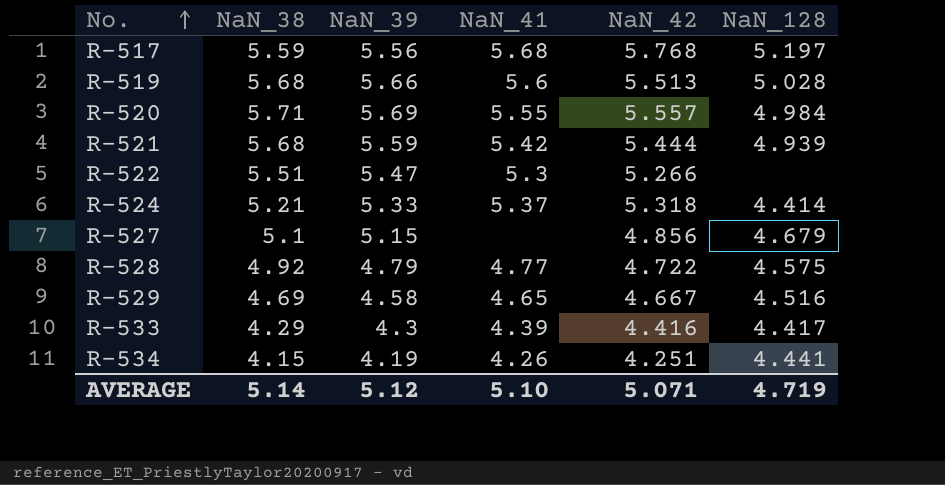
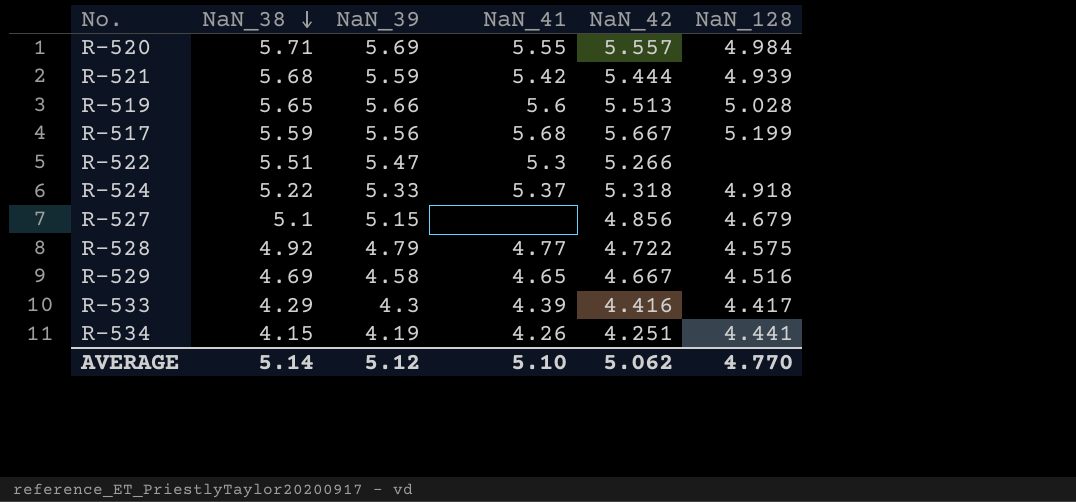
row order: No. ascending -> NaN_38 descending
R-519 | NaN_38: 5.68 -> 5.65
R-517 | NaN_42: 5.768 -> 5.667
R-517 | NaN_128: 5.197 -> 5.199
R-524 | NaN_38: 5.21 -> 5.22
R-524 | NaN_128: 4.414 -> 4.918
AVERAGE | NaN_42: 5.071 -> 5.062
AVERAGE | NaN_128: 4.719 -> 4.770

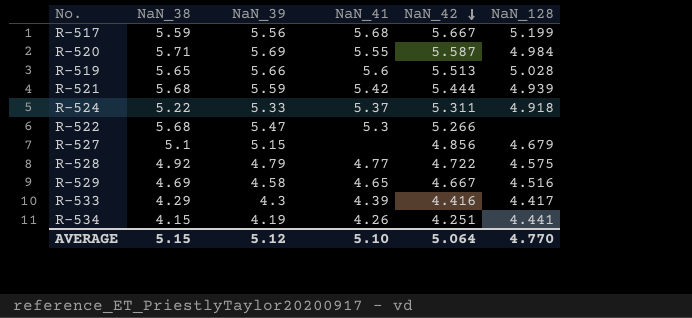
row order: NaN_38 descending -> NaN_42 descending
R-520 | NaN_42: 5.557 -> 5.587
R-524 | NaN_42: 5.318 -> 5.311
R-522 | NaN_38: 5.51 -> 5.68
AVERAGE | NaN_38: 5.14 -> 5.15
AVERAGE | NaN_42: 5.062 -> 5.064

